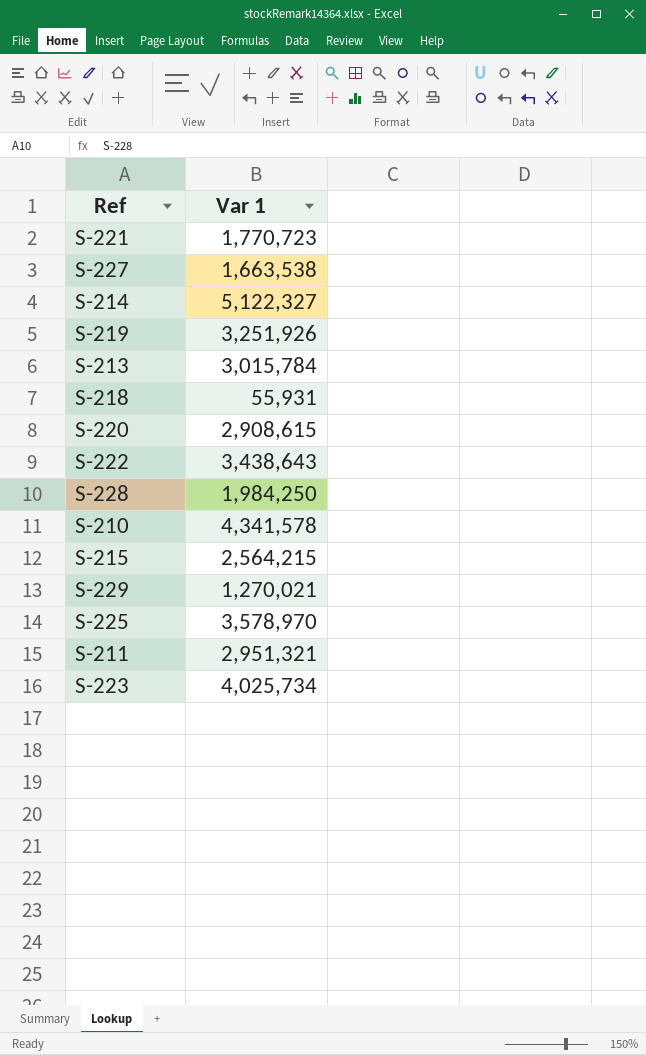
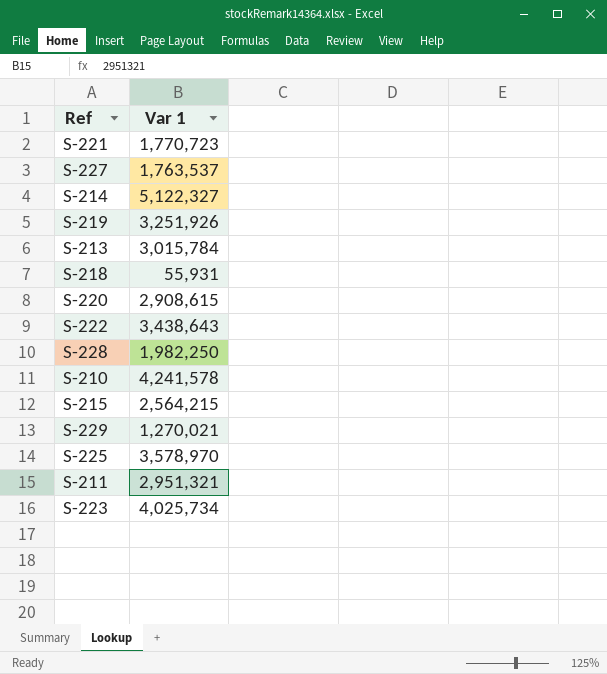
S-227 | Var 1: 1,663,538 -> 1,763,537
S-228 | Var 1: 1,984,250 -> 1,982,250
S-210 | Var 1: 4,341,578 -> 4,241,578

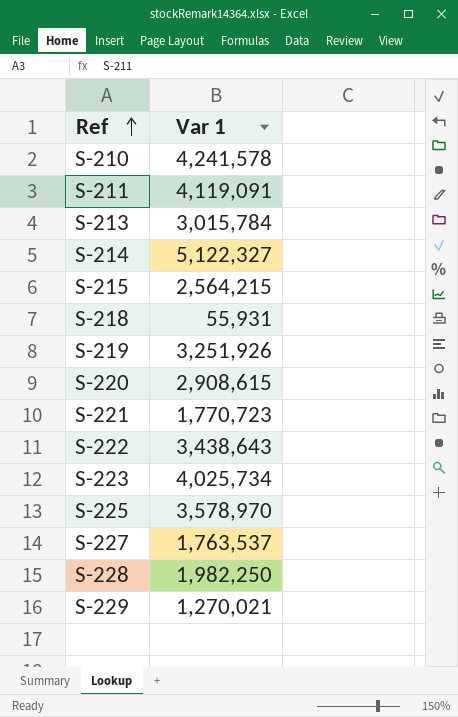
row order: none -> Ref ascending
S-211 | Var 1: 2,951,321 -> 4,119,091

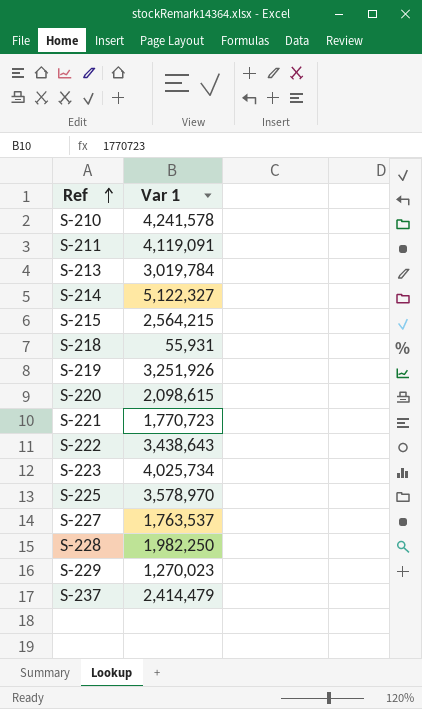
S-213 | Var 1: 3,015,784 -> 3,019,784
S-220 | Var 1: 2,908,615 -> 2,098,615
S-229 | Var 1: 1,270,021 -> 1,270,023
row S-237: none -> 2,414,479

